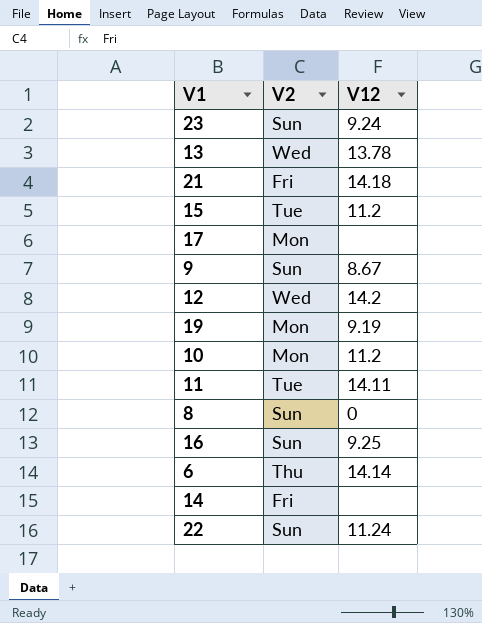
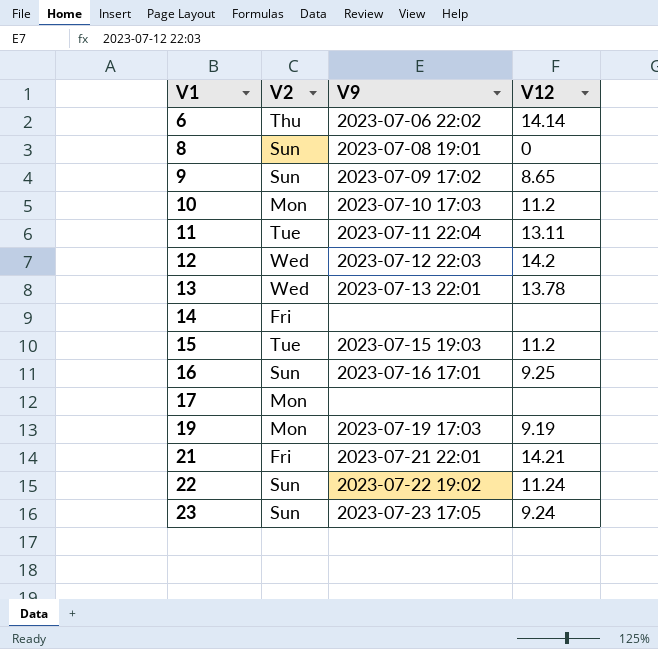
row order: none -> V1 ascending
column V9 | position: none -> 3
9 | V12: 8.67 -> 8.65
11 | V12: 14.11 -> 13.11
21 | V12: 14.18 -> 14.21

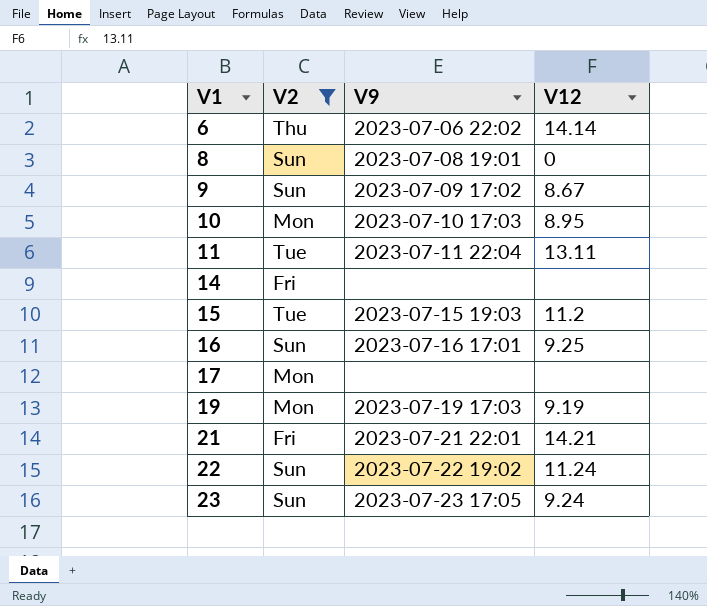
filter: none -> V2 != Wed
9 | V12: 8.65 -> 8.67
10 | V12: 11.2 -> 8.95

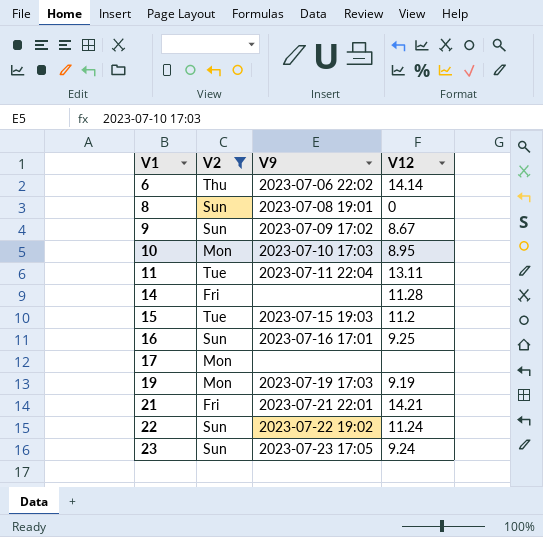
14 | V12: none -> 11.28

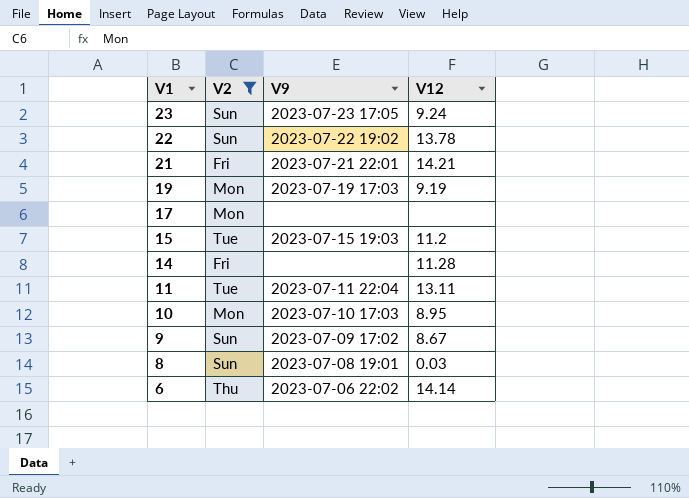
row order: V1 ascending -> V1 descending
row 16: Sun | 2023-07-16 17:01 | 9.25 -> none
22 | V12: 11.24 -> 13.78
8 | V12: 0 -> 0.03

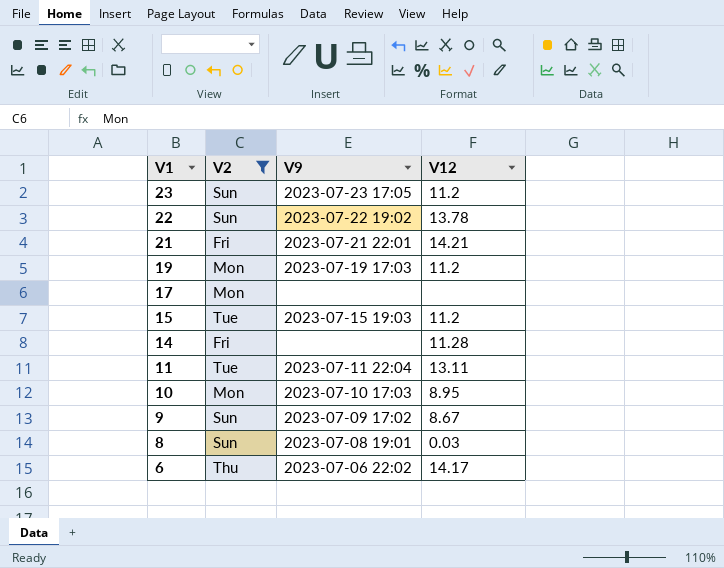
23 | V12: 9.24 -> 11.2
19 | V12: 9.19 -> 11.2
6 | V12: 14.14 -> 14.17

